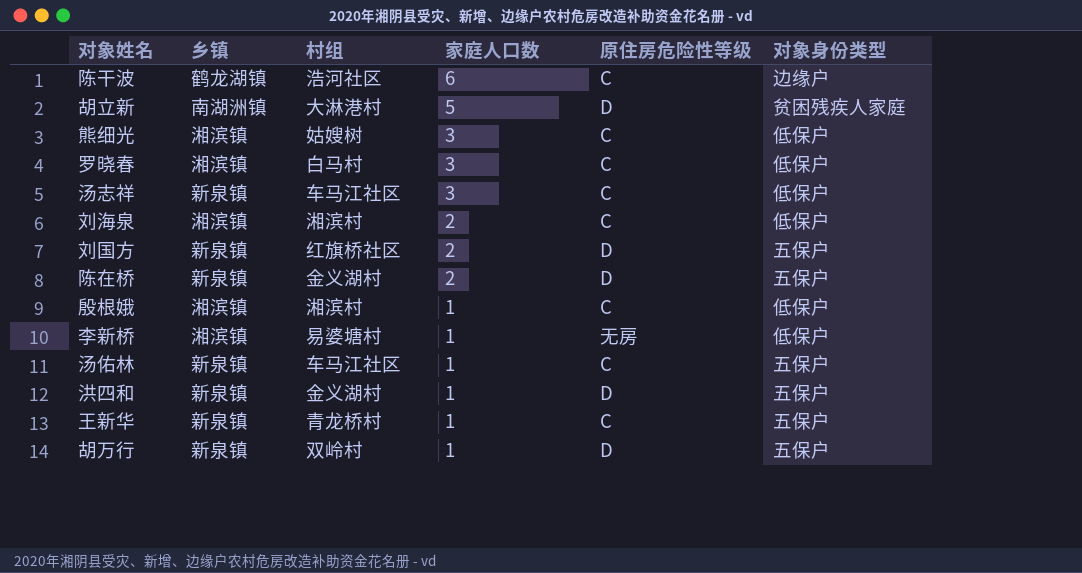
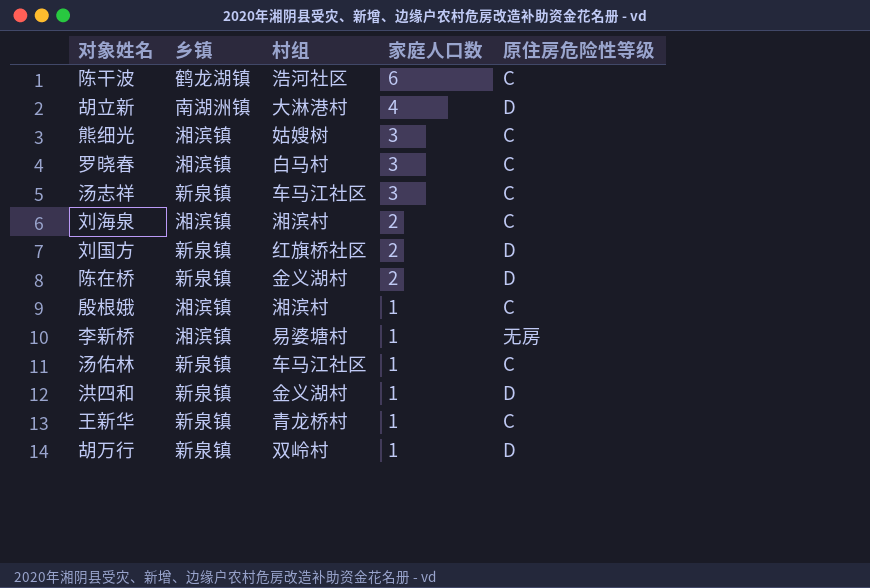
column 对象身份类型 | position: 6 -> none
胡立新 | 家庭人口数: 5 -> 4

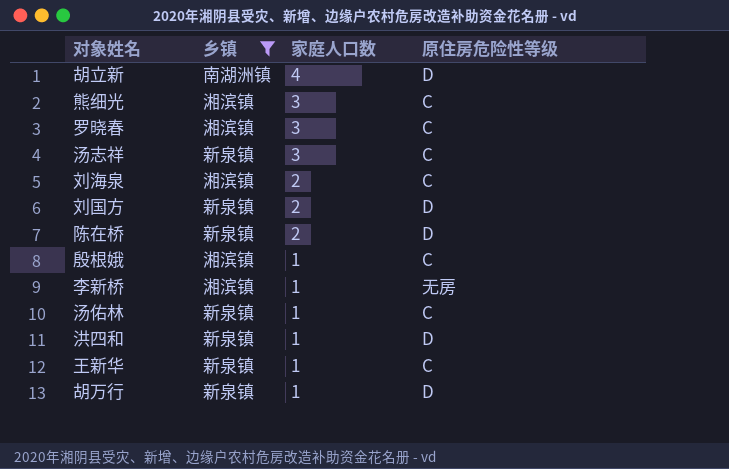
filter: none -> 乡镇 != 鹤龙湖镇
column 村组 | position: 3 -> none

